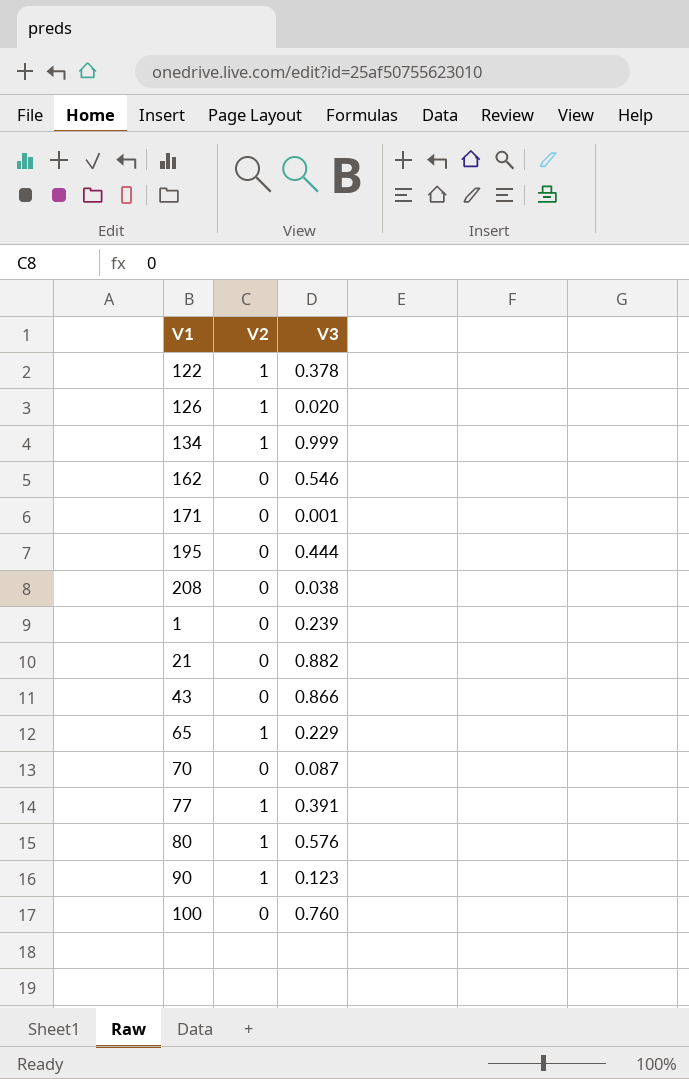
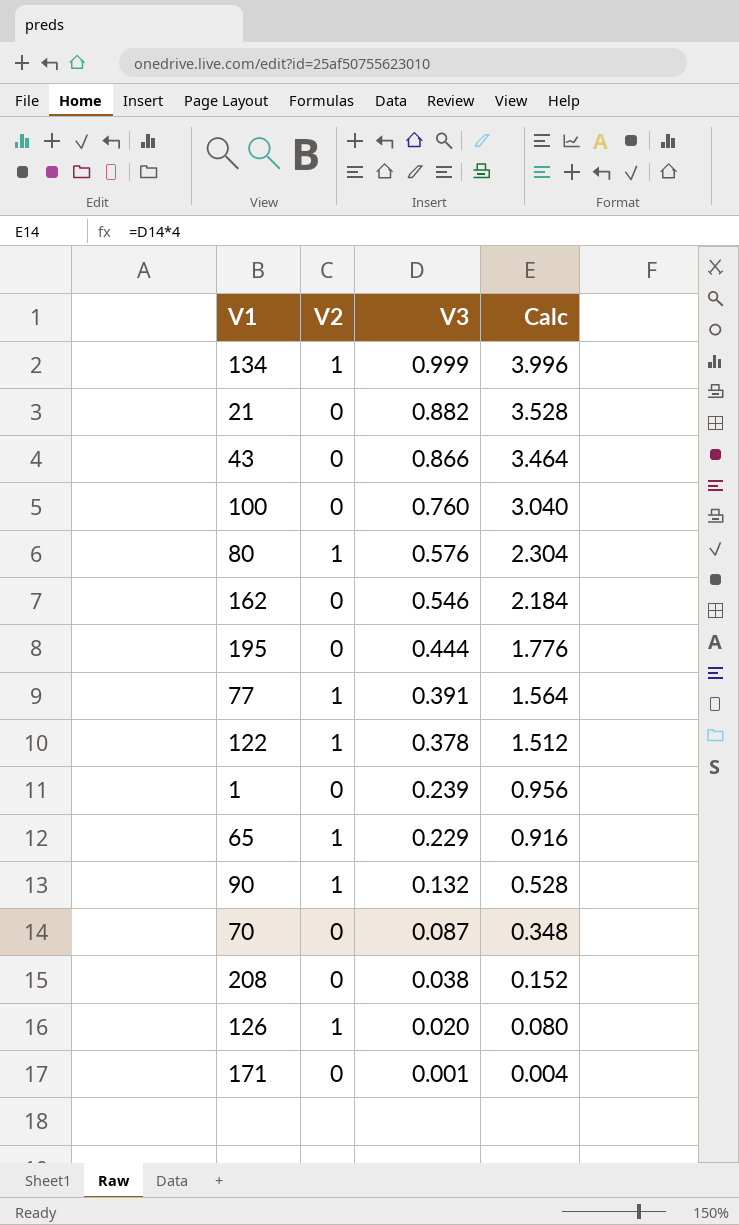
row order: none -> V3 descending
column Calc | formula: none -> [V3] * 4
90 | V3: 0.123 -> 0.132

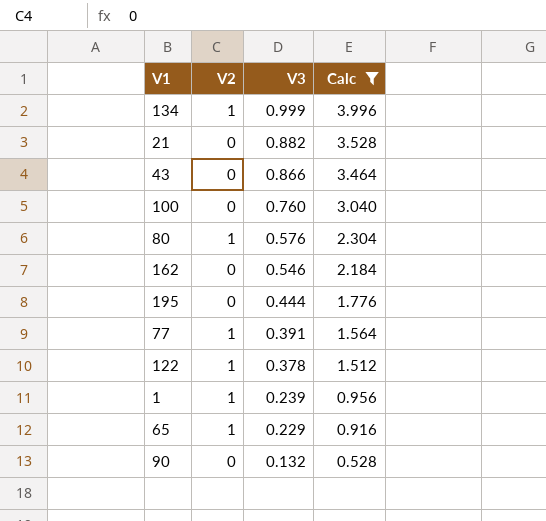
filter: none -> Calc >= 0.528
1 | V2: 0 -> 1
90 | V2: 1 -> 0

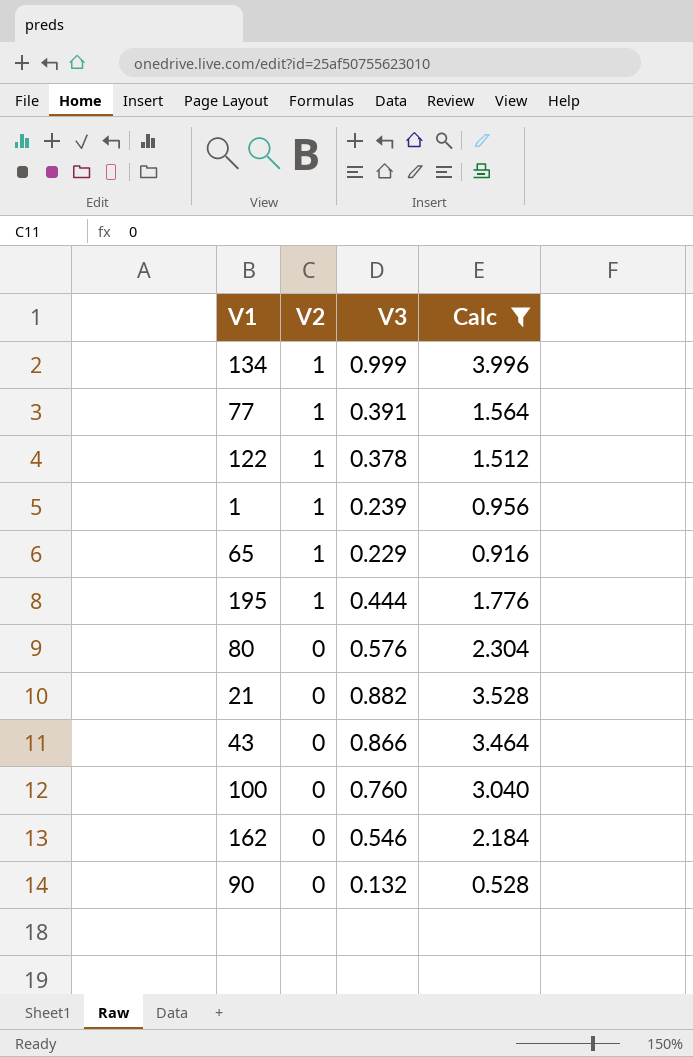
row order: V3 descending -> V2 descending
195 | V2: 0 -> 1
80 | V2: 1 -> 0

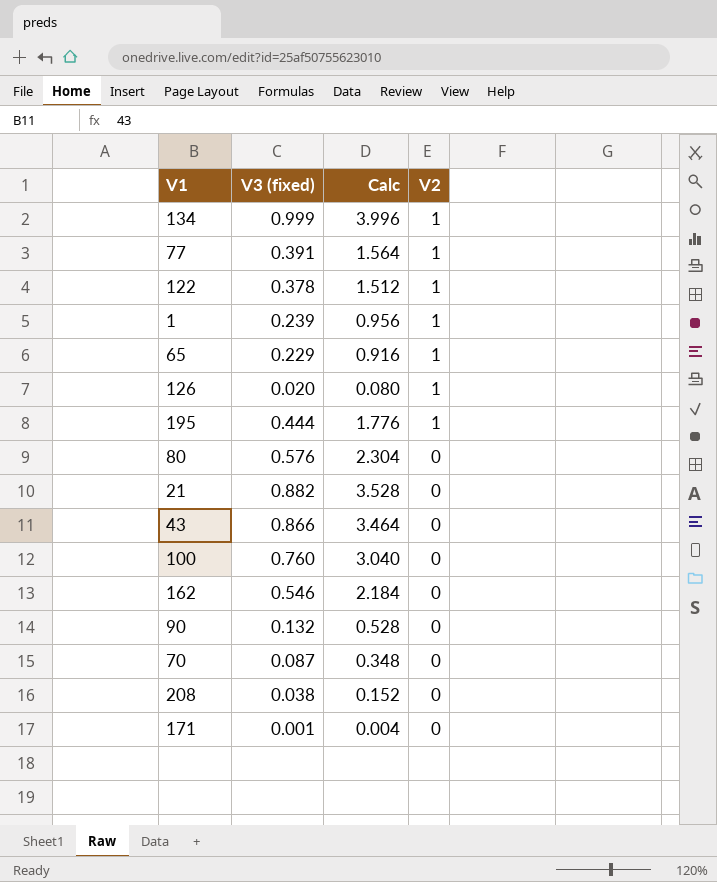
filter: Calc >= 0.528 -> none
column name: V3 -> V3 (fixed)
column V2 | position: 2 -> 4

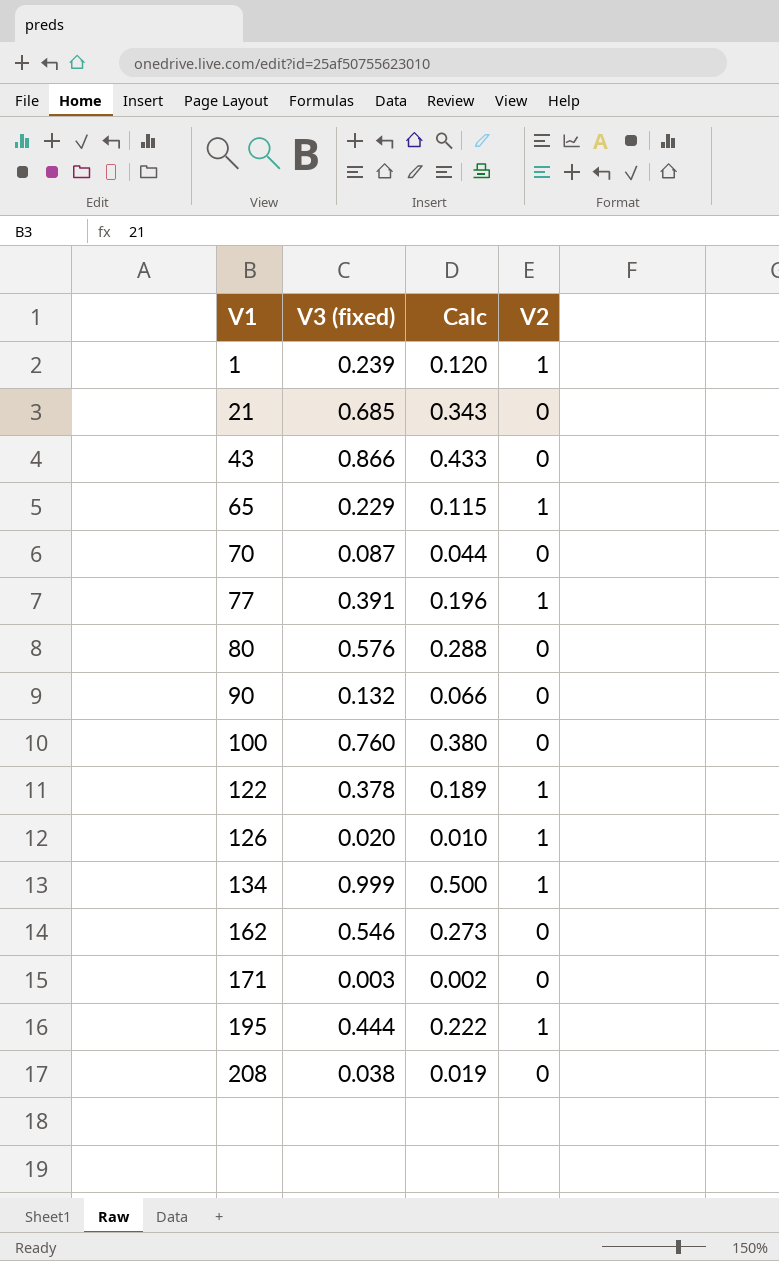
row order: V2 descending -> V1 ascending
column Calc | formula: [V3 (fixed)] * 4 -> [V3 (fixed)] * 0.5
21 | V3 (fixed): 0.882 -> 0.685
171 | V3 (fixed): 0.001 -> 0.003

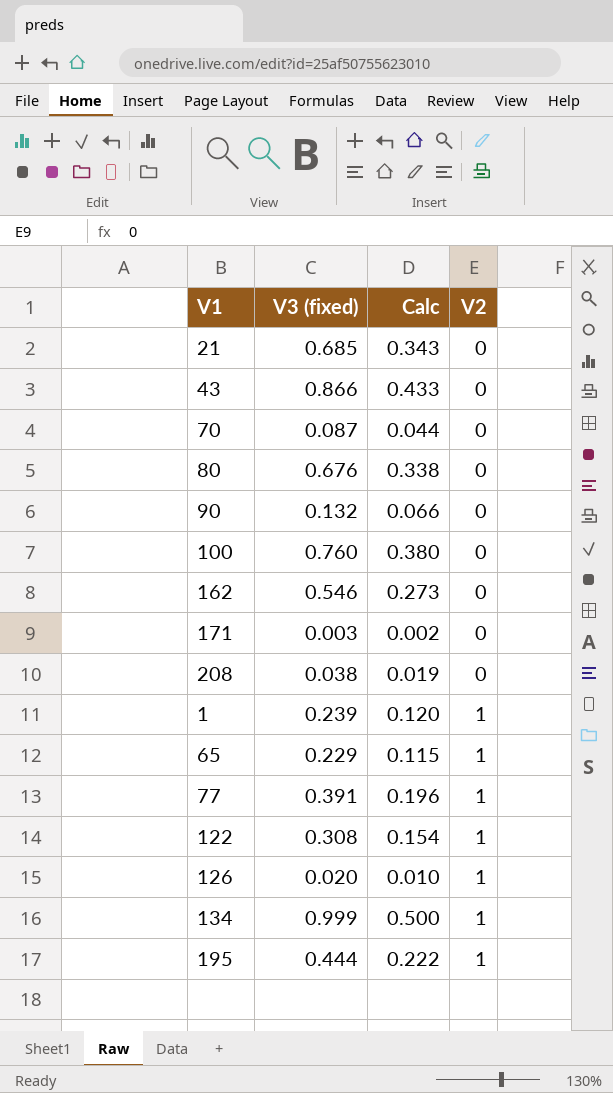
row order: V1 ascending -> V2 ascending
80 | V3 (fixed): 0.576 -> 0.676
80 | Calc: 0.288 -> 0.338
122 | V3 (fixed): 0.378 -> 0.308
122 | Calc: 0.189 -> 0.154

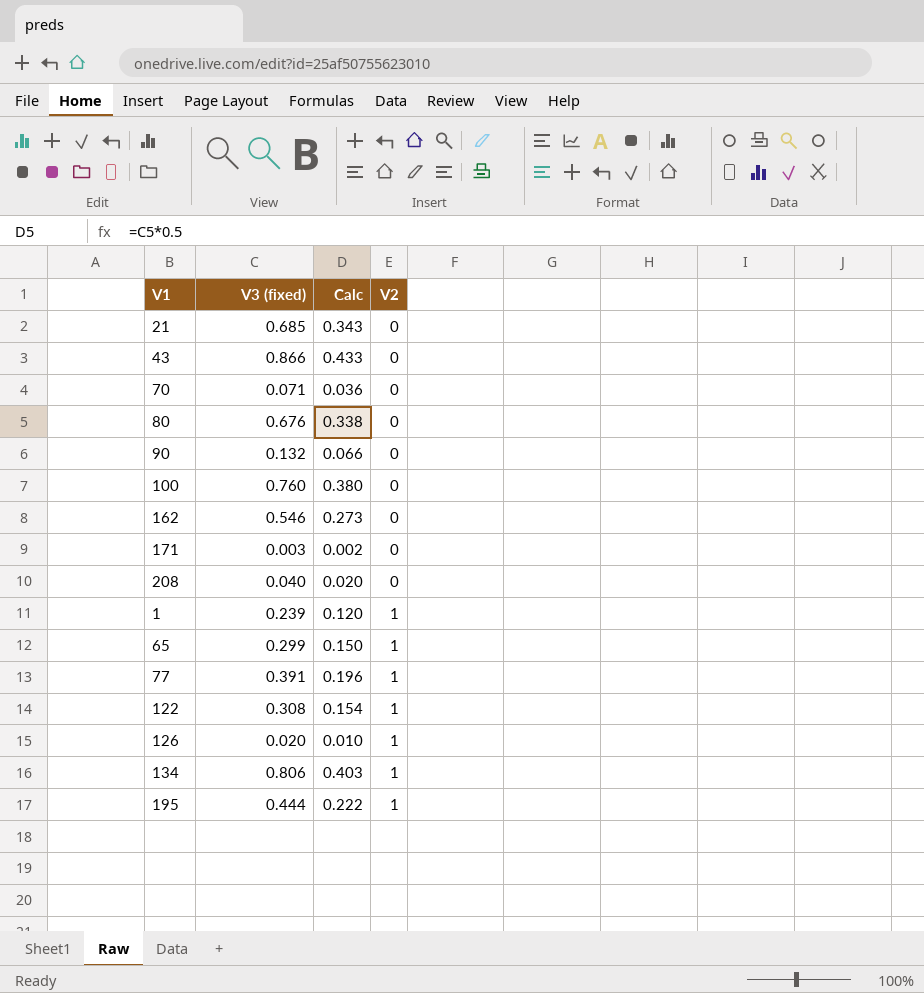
70 | V3 (fixed): 0.087 -> 0.071
70 | Calc: 0.044 -> 0.036
208 | V3 (fixed): 0.038 -> 0.040
208 | Calc: 0.019 -> 0.020
65 | V3 (fixed): 0.229 -> 0.299
65 | Calc: 0.115 -> 0.150
134 | V3 (fixed): 0.999 -> 0.806
134 | Calc: 0.500 -> 0.403

